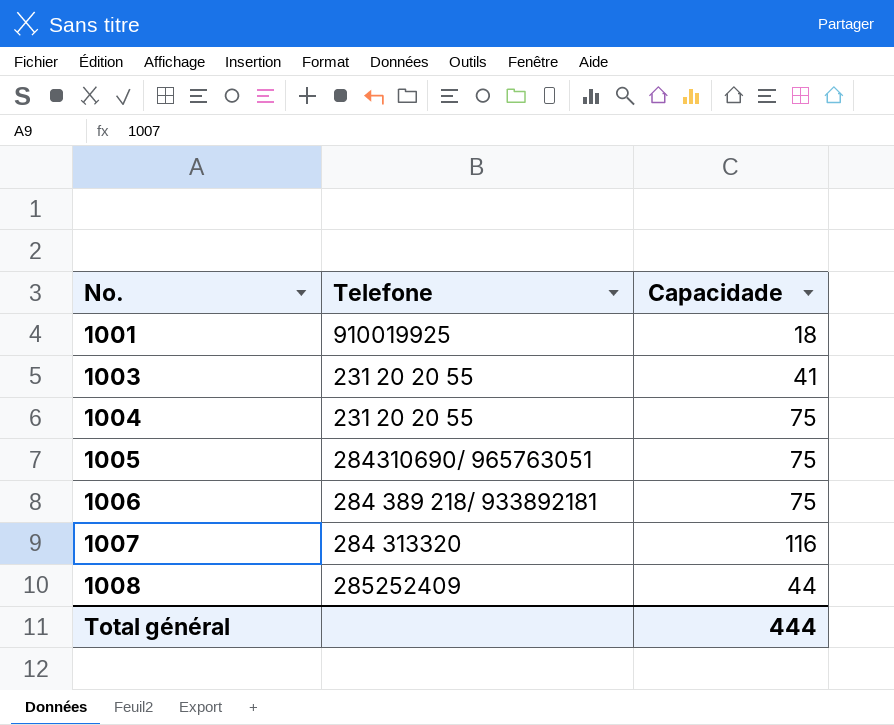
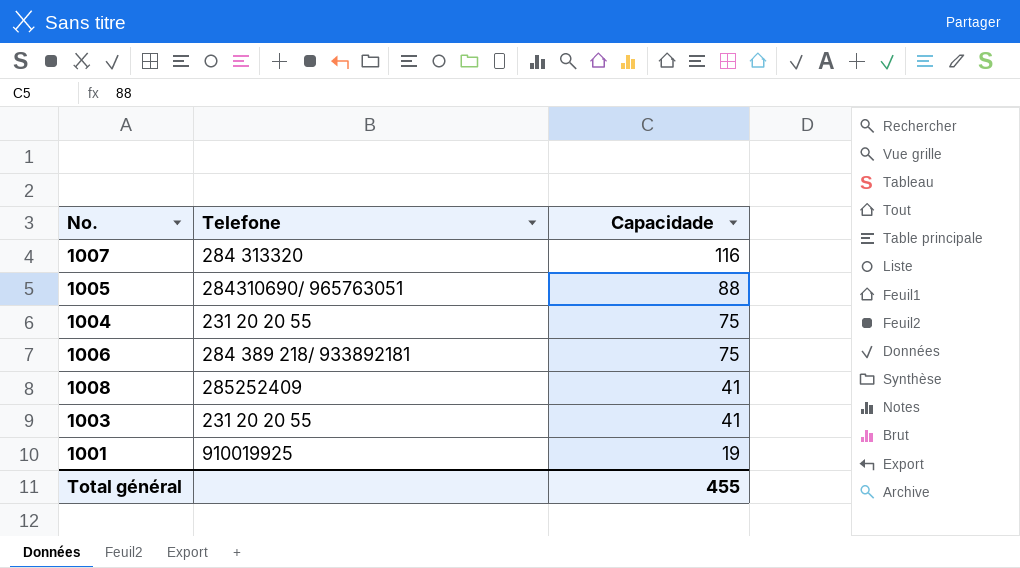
row order: No. ascending -> Capacidade descending
1005 | Capacidade: 75 -> 88
1008 | Capacidade: 44 -> 41
1001 | Capacidade: 18 -> 19
Total général | Capacidade: 444 -> 455

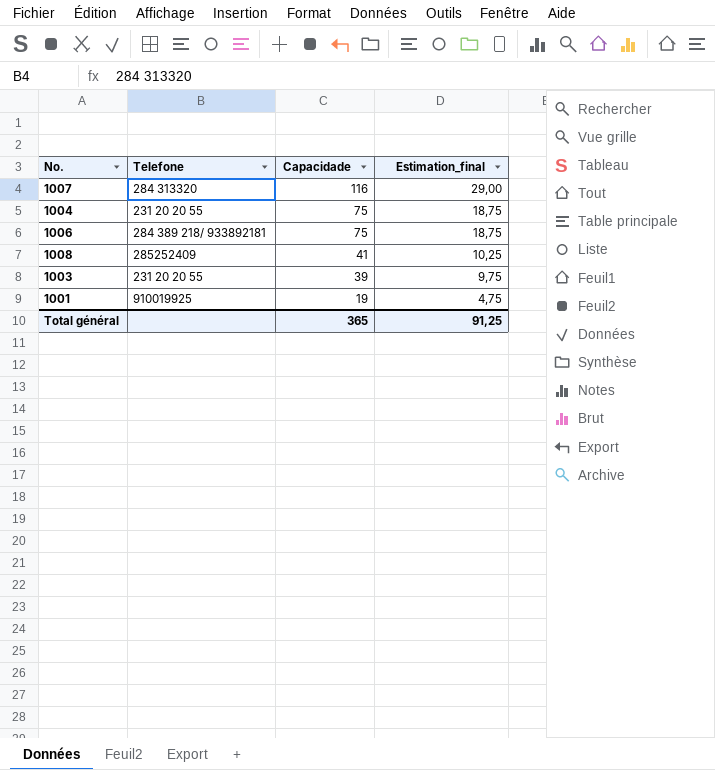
column Estimation_final | formula: none -> [Capacidade] * 0,25
row 1005: 284310690/ 965763051 | 88 -> none
1003 | Capacidade: 41 -> 39
Total général | Capacidade: 455 -> 365

